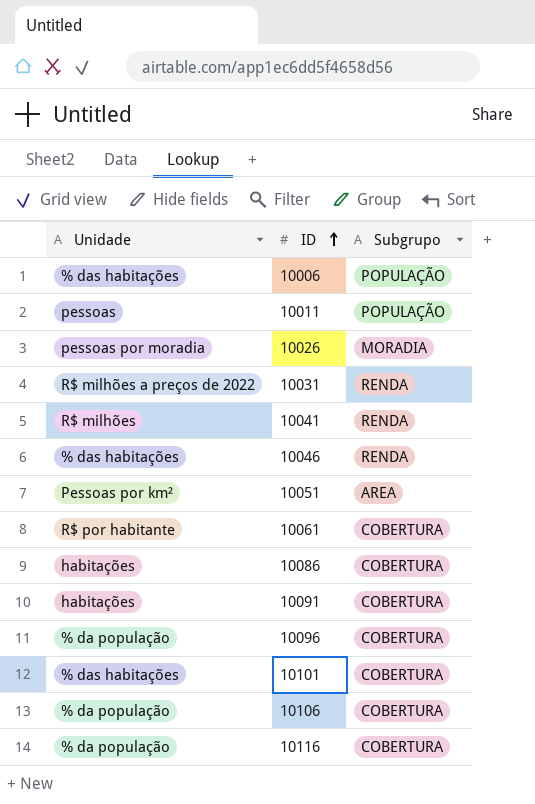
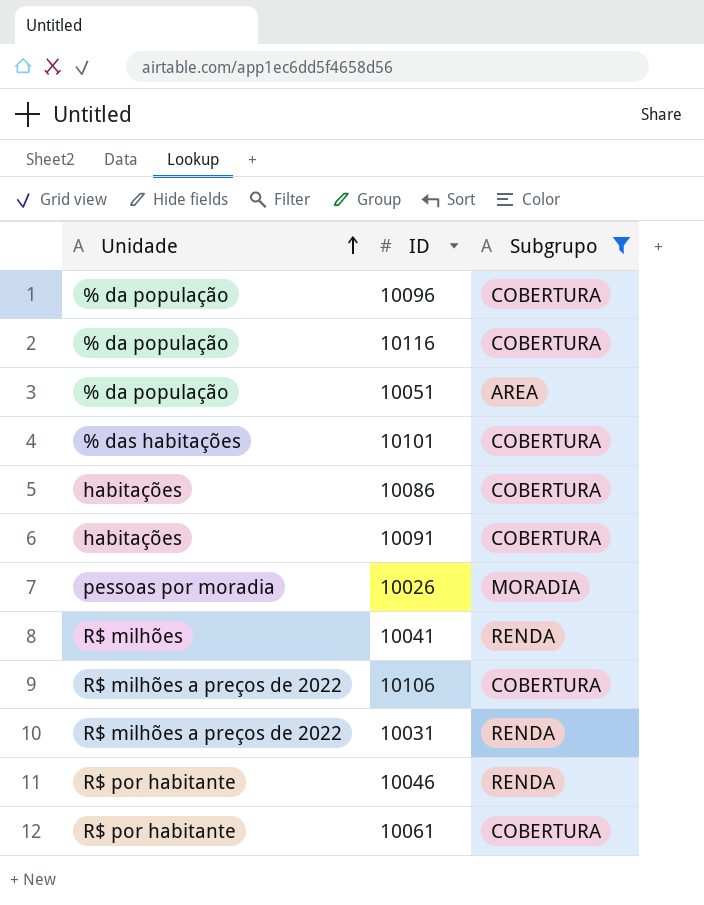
filter: none -> Subgrupo != POPULAÇÃO
row order: ID ascending -> Unidade ascending
10051 | Unidade: Pessoas por km² -> % da população
10106 | Unidade: % da população -> R$ milhões a preços de 2022
10046 | Unidade: % das habitações -> R$ por habitante

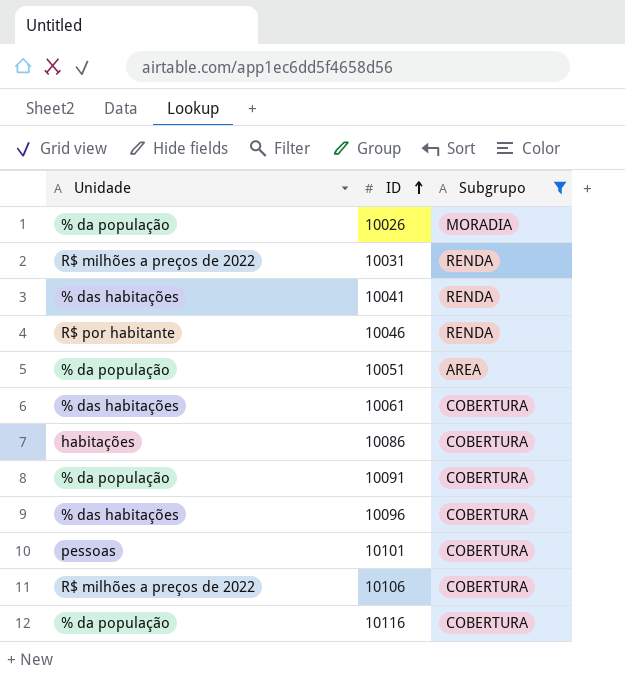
row order: Unidade ascending -> ID ascending
10026 | Unidade: pessoas por moradia -> % da população
10041 | Unidade: R$ milhões -> % das habitações
10061 | Unidade: R$ por habitante -> % das habitações
10091 | Unidade: habitações -> % da população
10096 | Unidade: % da população -> % das habitações
10101 | Unidade: % das habitações -> pessoas

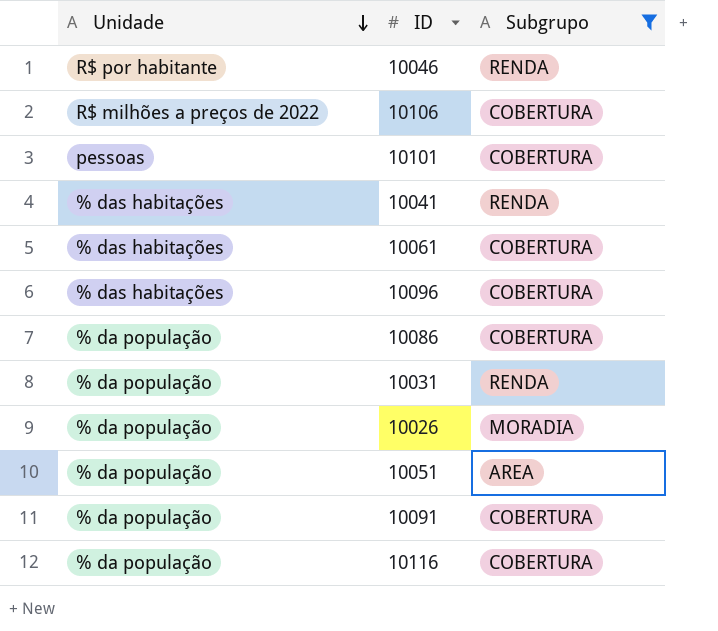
row order: ID ascending -> Unidade descending
10086 | Unidade: habitações -> % da população
10031 | Unidade: R$ milhões a preços de 2022 -> % da população

